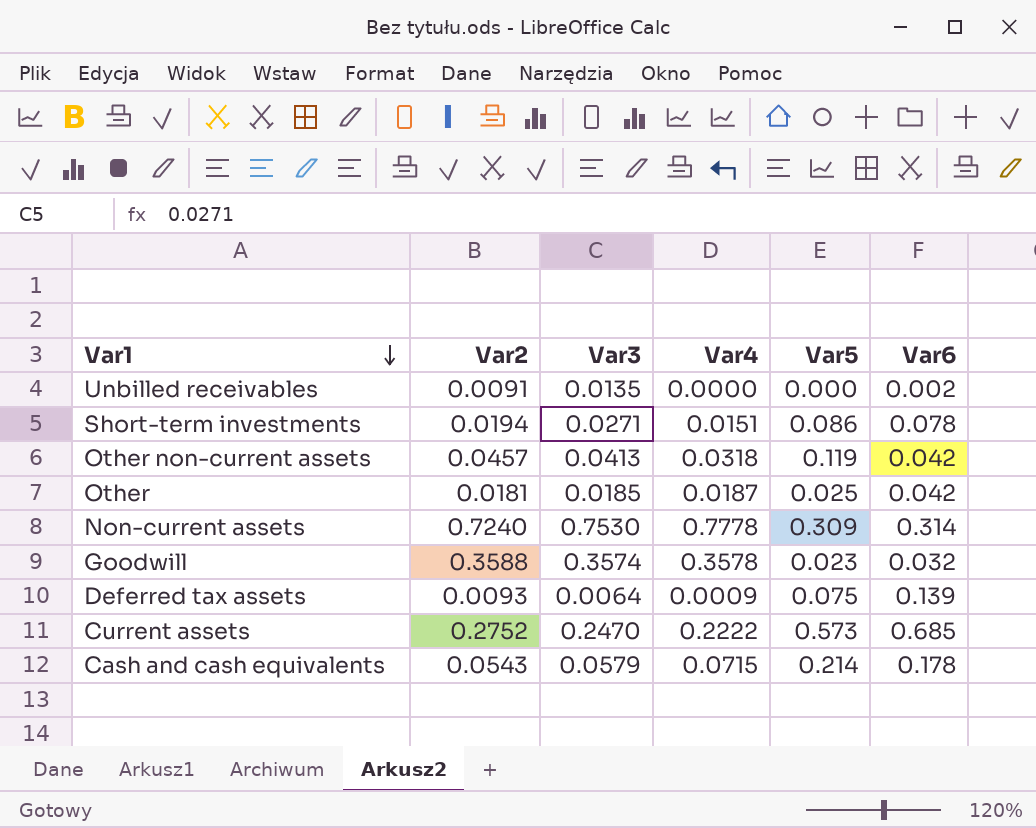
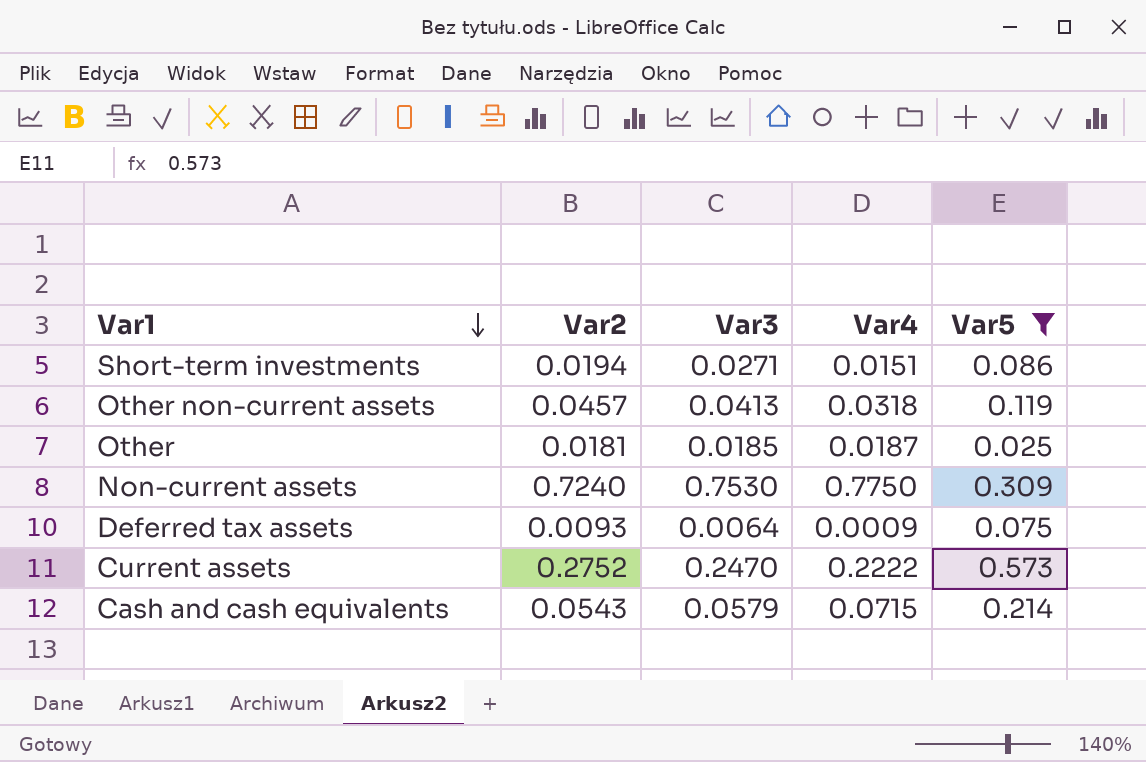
filter: none -> Var5 >= 0.025
column Var6 | position: 6 -> none
Non-current assets | Var4: 0.7778 -> 0.7750

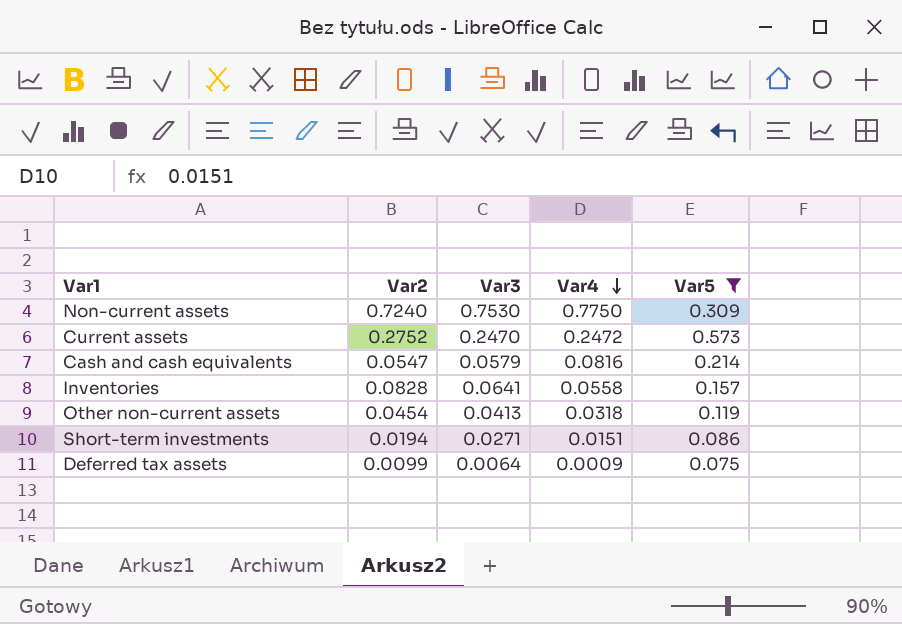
row order: Var1 descending -> Var4 descending
row Other: 0.0181 | 0.0185 | 0.0187 | 0.025 -> none
Current assets | Var4: 0.2222 -> 0.2472
Cash and cash equivalents | Var2: 0.0543 -> 0.0547
Cash and cash equivalents | Var4: 0.0715 -> 0.0816
row Inventories: none -> 0.0828 | 0.0641 | 0.0558 | 0.157
Other non-current assets | Var2: 0.0457 -> 0.0454
Deferred tax assets | Var2: 0.0093 -> 0.0099

